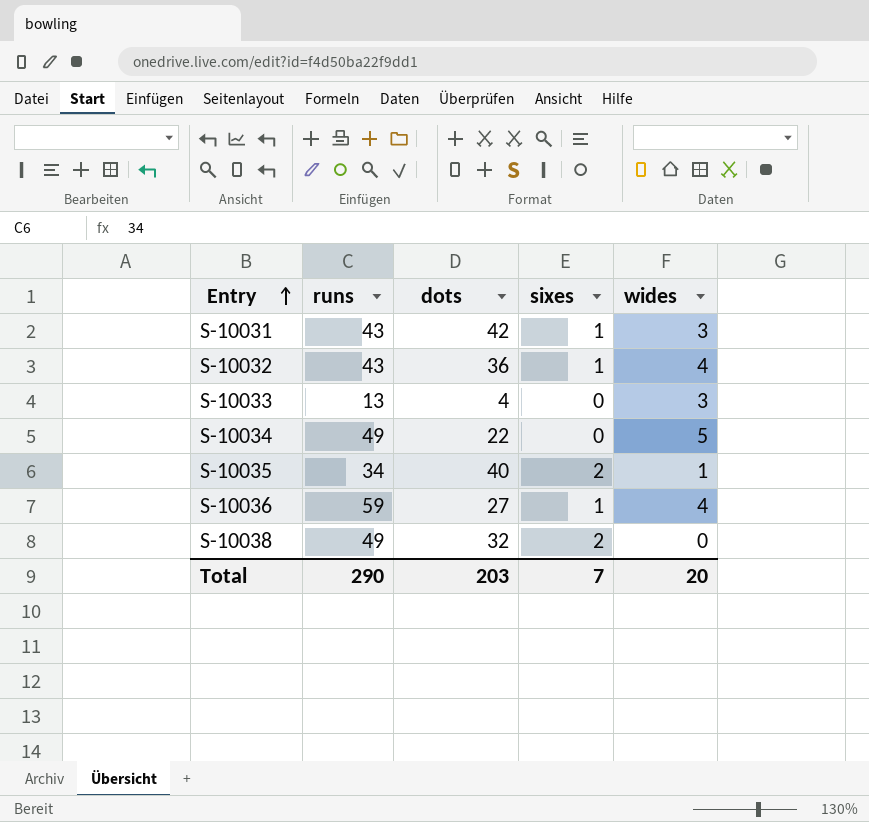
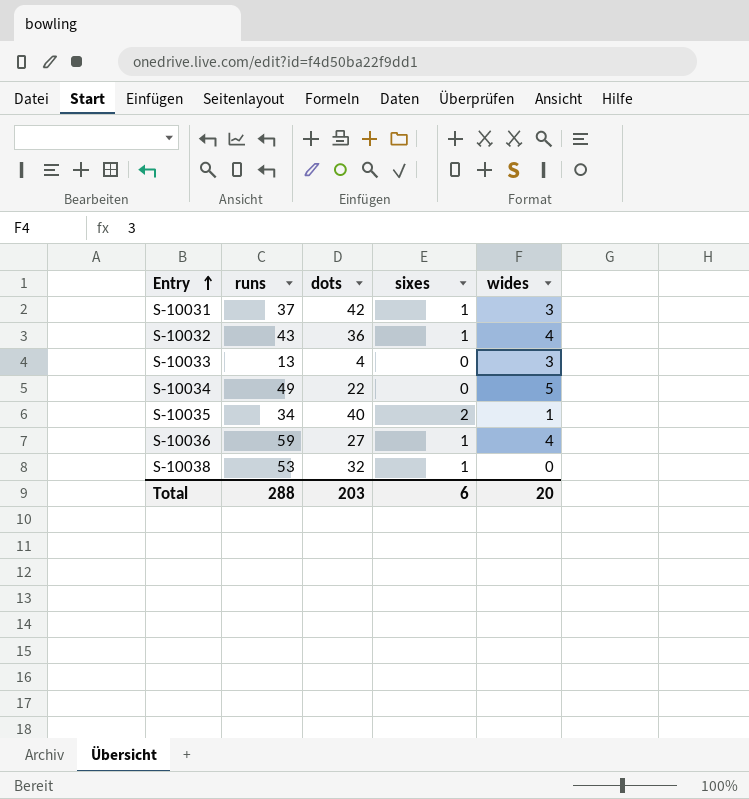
S-10031 | runs: 43 -> 37
S-10038 | runs: 49 -> 53
S-10038 | sixes: 2 -> 1
Total | runs: 290 -> 288
Total | sixes: 7 -> 6

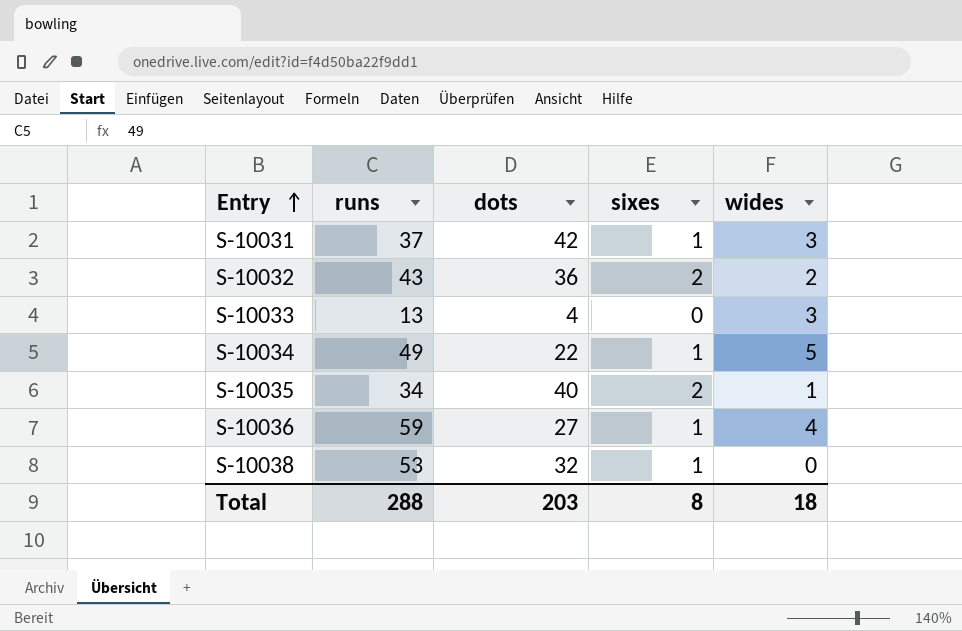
S-10032 | sixes: 1 -> 2
S-10032 | wides: 4 -> 2
S-10034 | sixes: 0 -> 1
Total | sixes: 6 -> 8
Total | wides: 20 -> 18

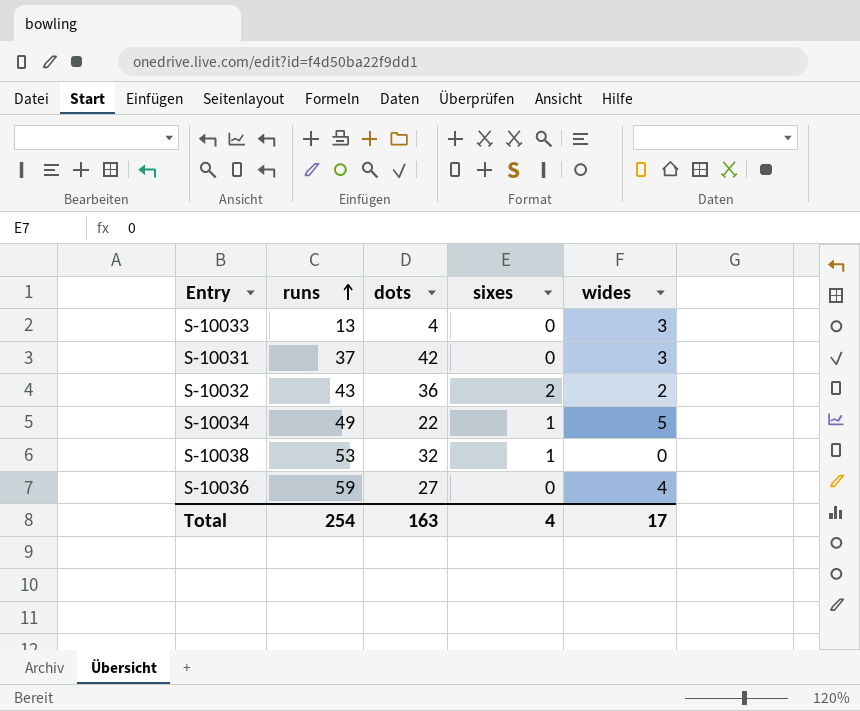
row order: Entry ascending -> runs ascending
row S-10035: 34 | 40 | 2 | 1 -> none
S-10031 | sixes: 1 -> 0
S-10036 | sixes: 1 -> 0
Total | runs: 288 -> 254
Total | dots: 203 -> 163
Total | sixes: 8 -> 4
Total | wides: 18 -> 17

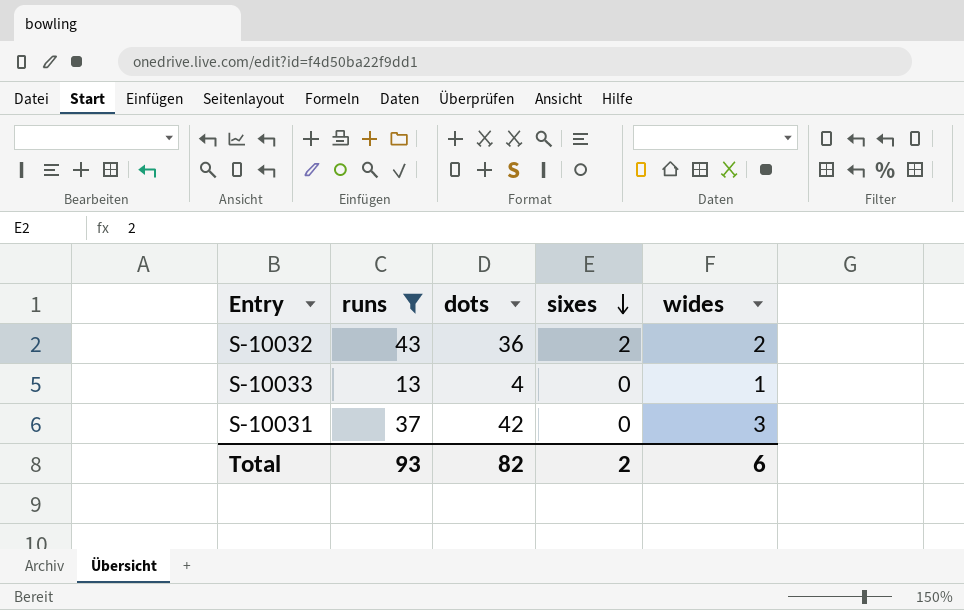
filter: none -> runs <= 43
row order: runs ascending -> sixes descending
S-10033 | wides: 3 -> 1
Total | runs: 254 -> 93
Total | dots: 163 -> 82
Total | sixes: 4 -> 2
Total | wides: 17 -> 6

